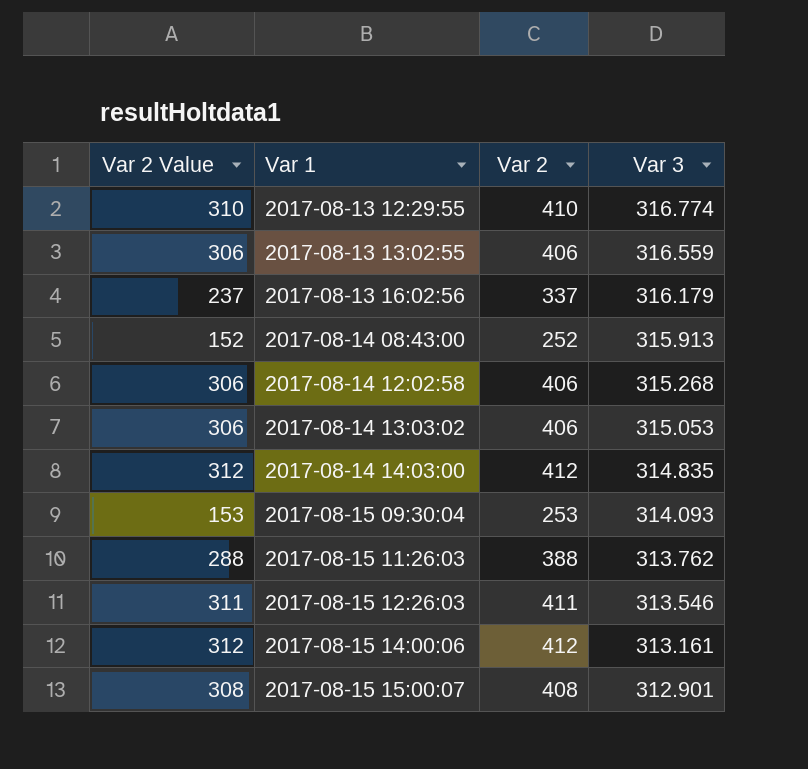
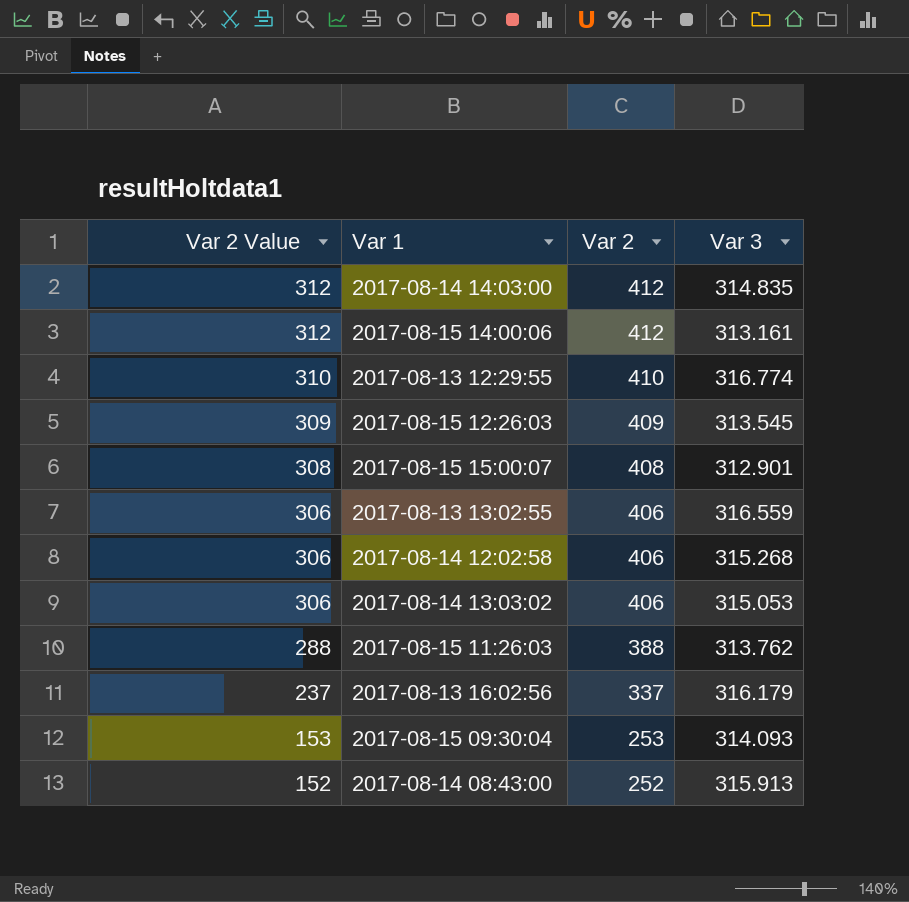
row order: Var 1 ascending -> Var 2 Value descending
2017-08-15 12:26:03 | Var 2 Value: 311 -> 309
2017-08-15 12:26:03 | Var 2: 411 -> 409
2017-08-15 12:26:03 | Var 3: 313.546 -> 313.545

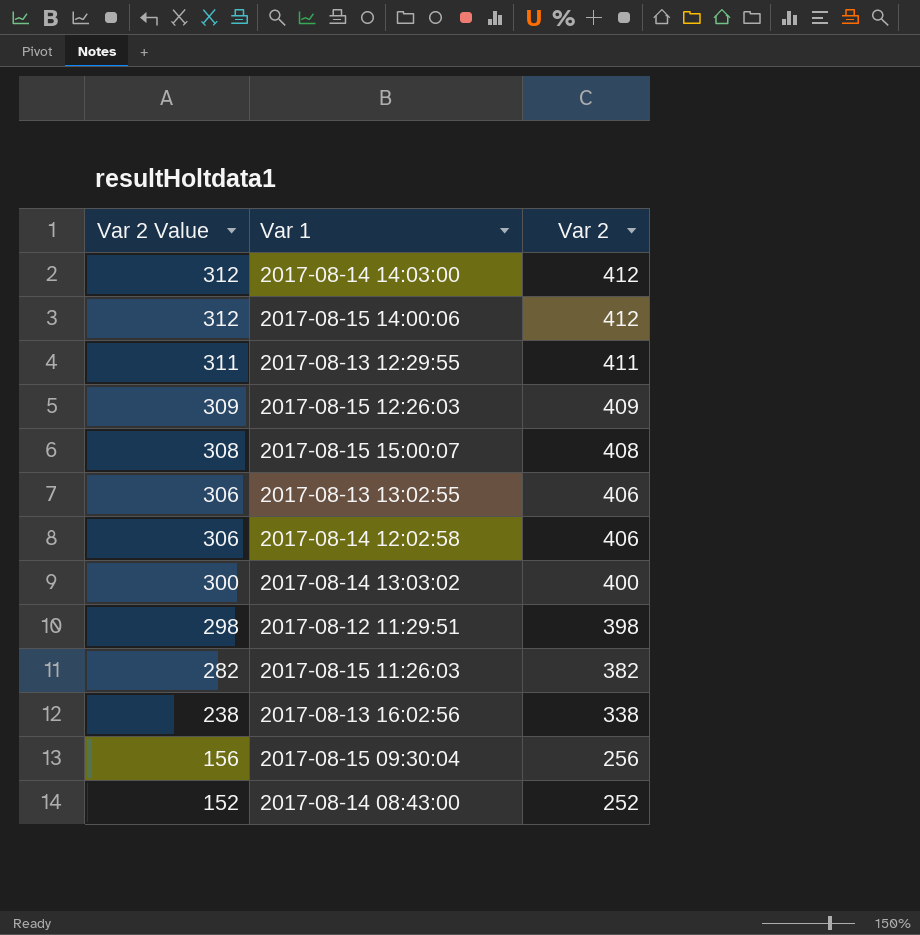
column Var 3 | position: 4 -> none
2017-08-13 12:29:55 | Var 2 Value: 310 -> 311
2017-08-13 12:29:55 | Var 2: 410 -> 411
2017-08-14 13:03:02 | Var 2 Value: 306 -> 300
2017-08-14 13:03:02 | Var 2: 406 -> 400
row 2017-08-12 11:29:51: none -> 298 | 398
2017-08-15 11:26:03 | Var 2 Value: 288 -> 282
2017-08-15 11:26:03 | Var 2: 388 -> 382
2017-08-13 16:02:56 | Var 2 Value: 237 -> 238
2017-08-13 16:02:56 | Var 2: 337 -> 338
2017-08-15 09:30:04 | Var 2 Value: 153 -> 156
2017-08-15 09:30:04 | Var 2: 253 -> 256

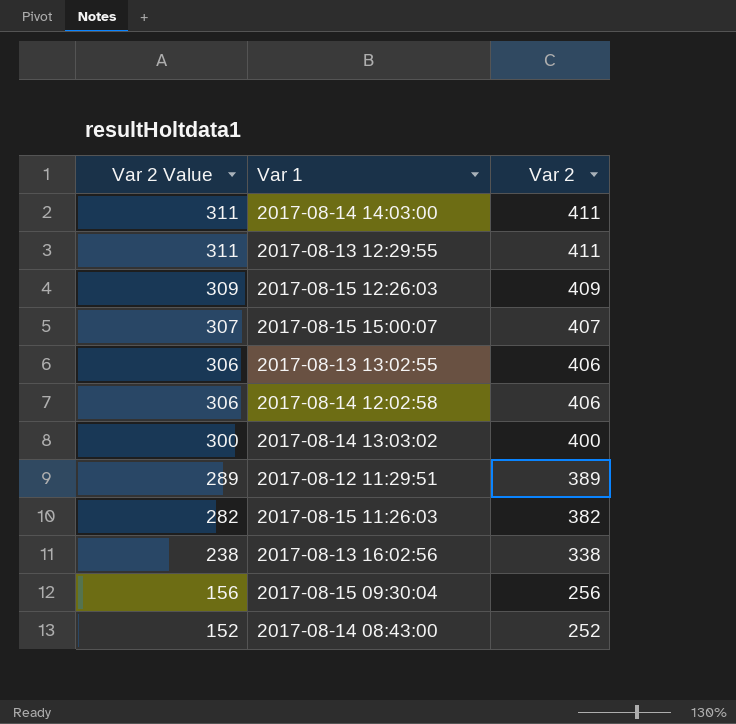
row 2017-08-15 14:00:06: 312 | 412 -> none
2017-08-14 14:03:00 | Var 2 Value: 312 -> 311
2017-08-14 14:03:00 | Var 2: 412 -> 411
2017-08-15 15:00:07 | Var 2 Value: 308 -> 307
2017-08-15 15:00:07 | Var 2: 408 -> 407
2017-08-12 11:29:51 | Var 2 Value: 298 -> 289
2017-08-12 11:29:51 | Var 2: 398 -> 389

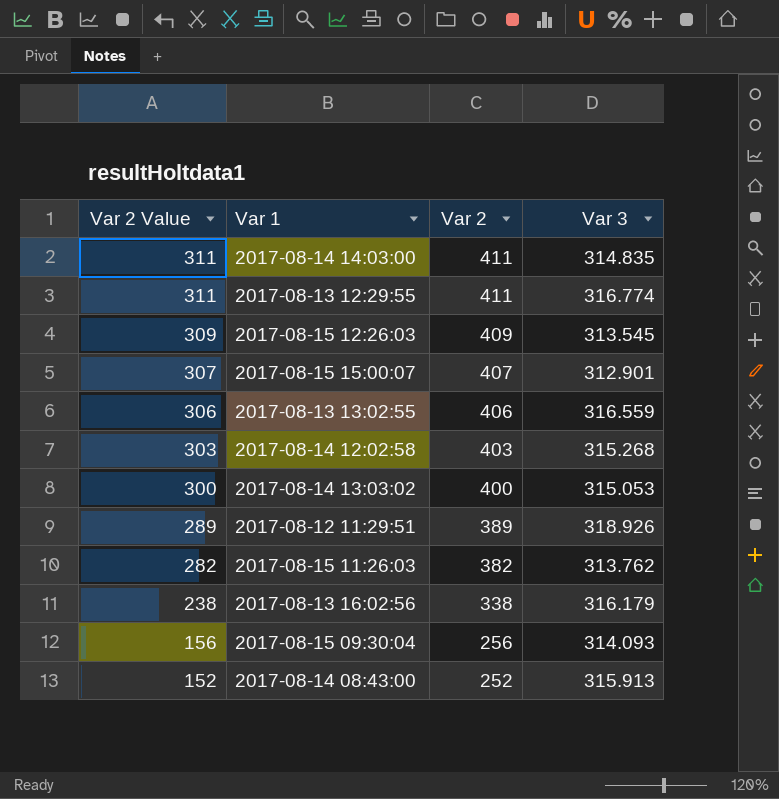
column Var 3 | position: none -> 4
2017-08-14 12:02:58 | Var 2 Value: 306 -> 303
2017-08-14 12:02:58 | Var 2: 406 -> 403

